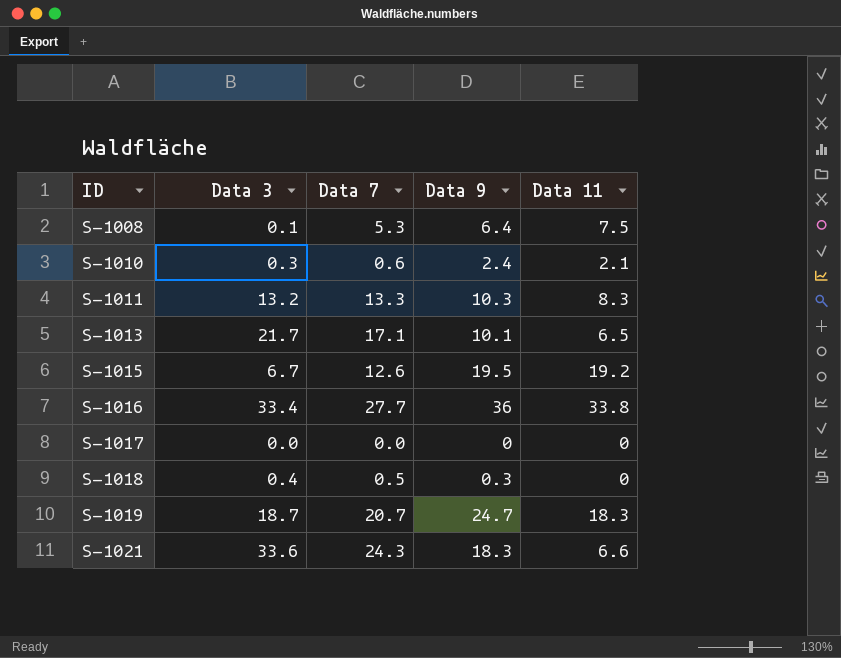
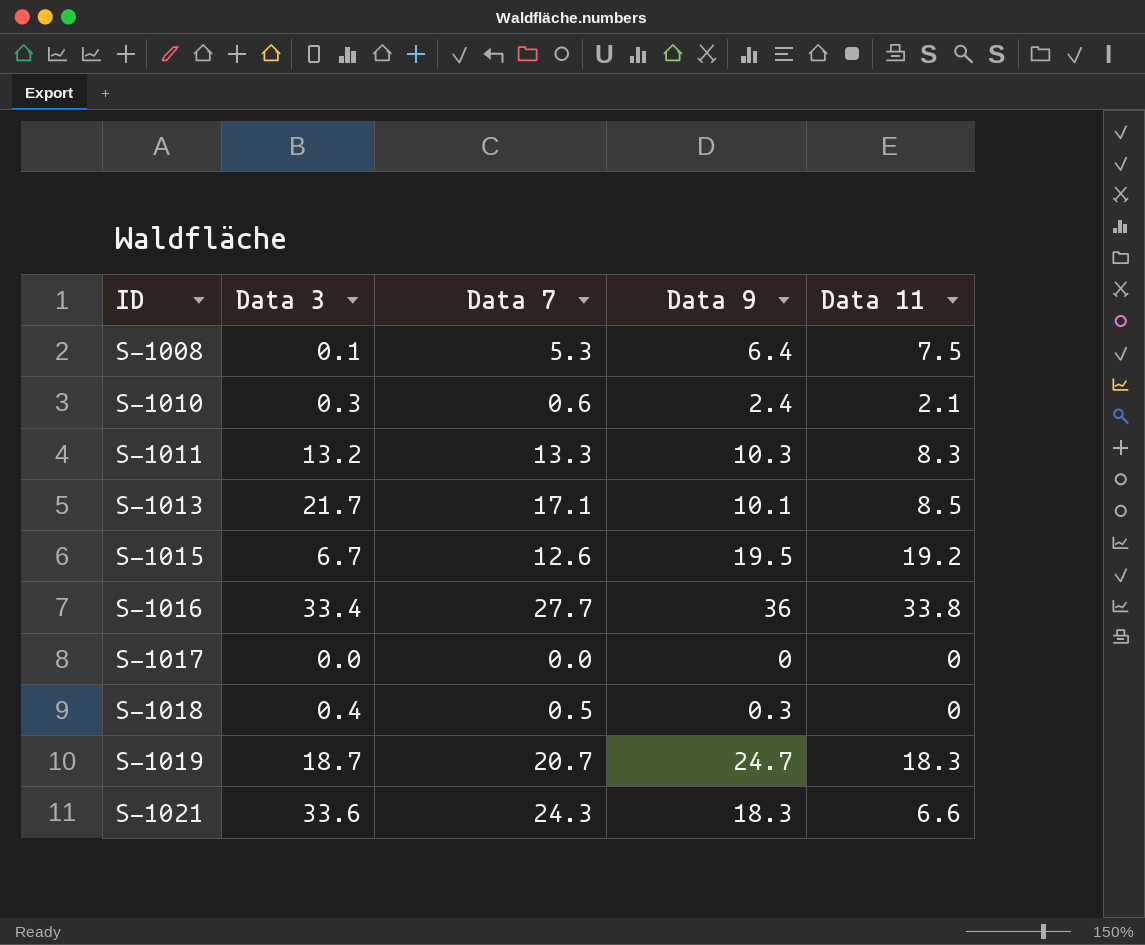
S-1013 | Data 11: 6.5 -> 8.5

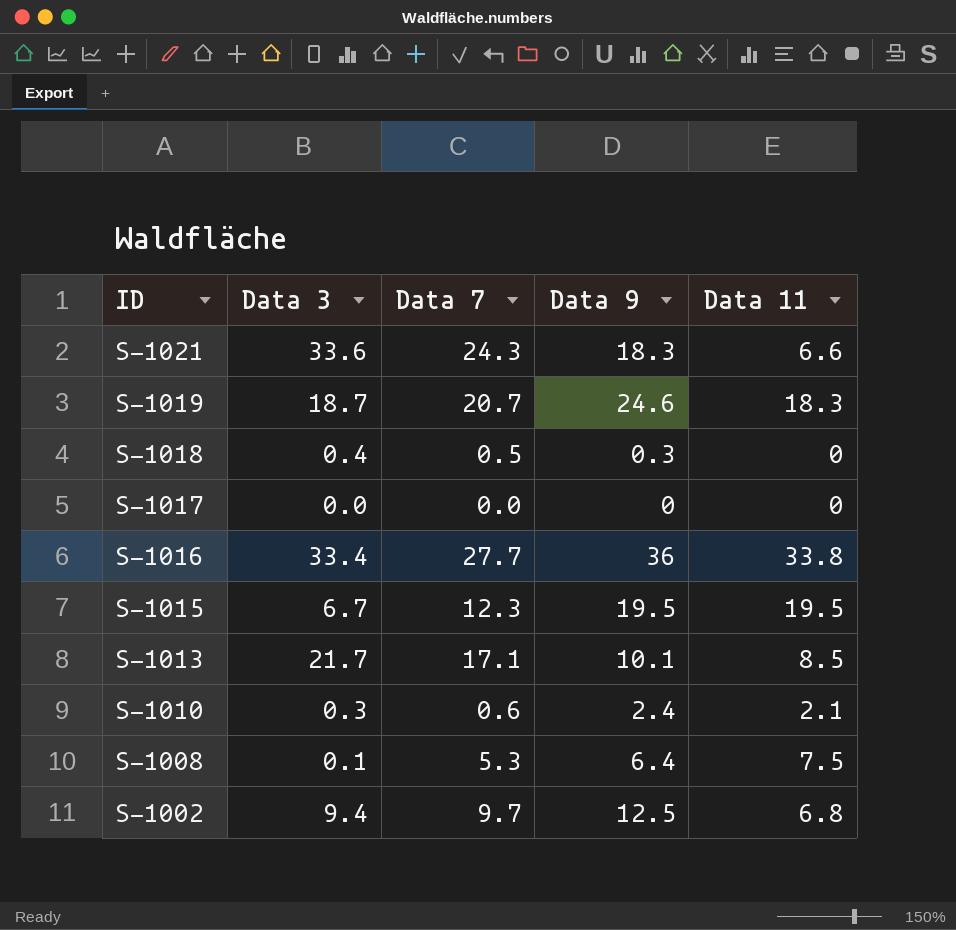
row order: ID ascending -> ID descending
row S-1011: 13.2 | 13.3 | 10.3 | 8.3 -> none
S-1019 | Data 9: 24.7 -> 24.6
S-1015 | Data 7: 12.6 -> 12.3
S-1015 | Data 11: 19.2 -> 19.5
row S-1002: none -> 9.4 | 9.7 | 12.5 | 6.8

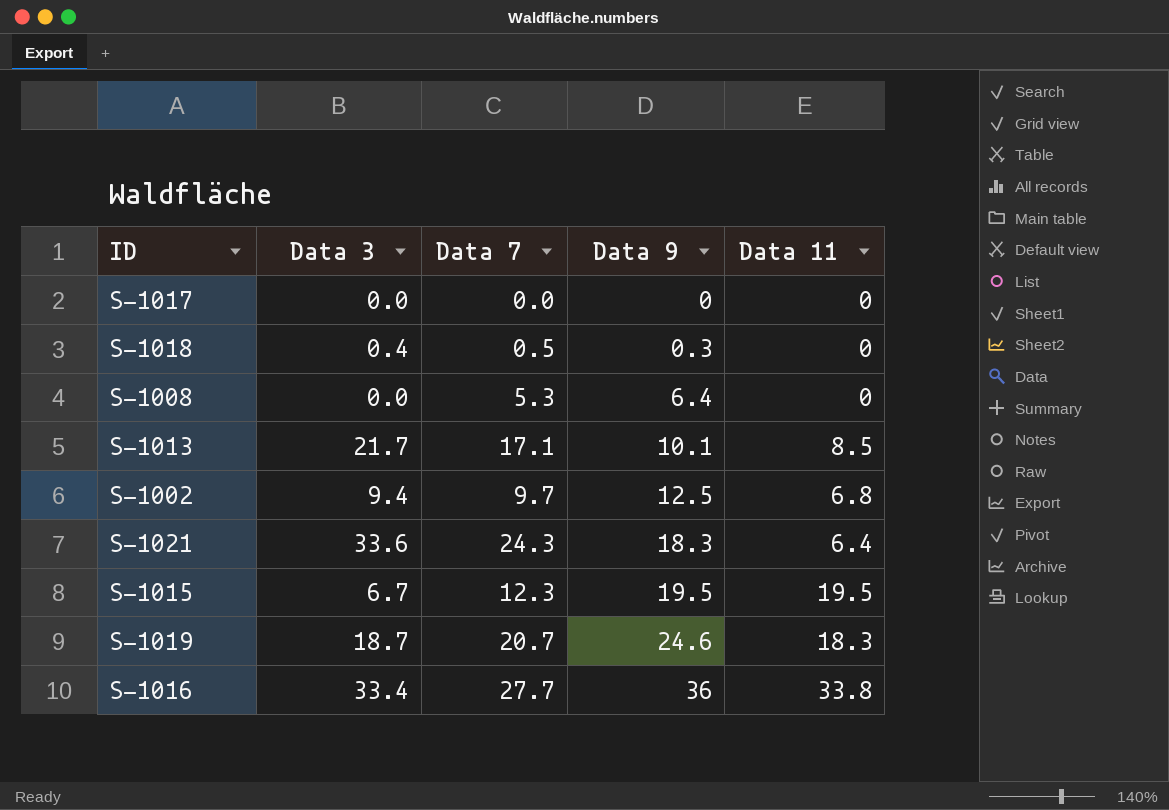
row order: ID descending -> Data 9 ascending
row S-1010: 0.3 | 0.6 | 2.4 | 2.1 -> none
S-1008 | Data 3: 0.1 -> 0.0
S-1008 | Data 11: 7.5 -> 0
S-1021 | Data 11: 6.6 -> 6.4

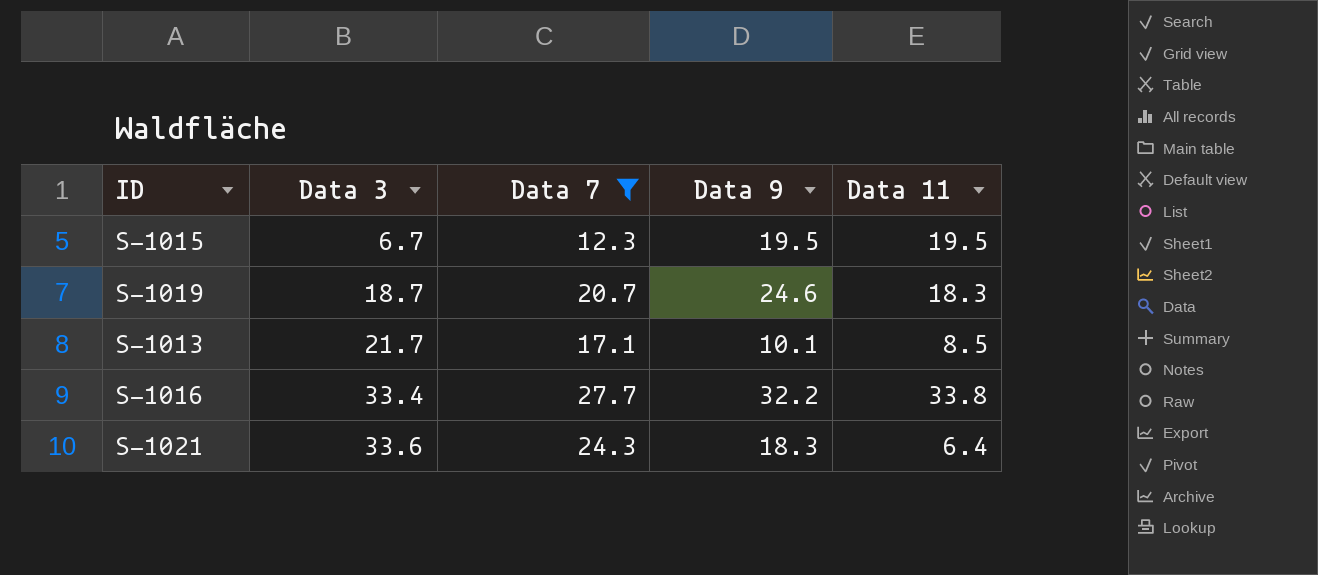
filter: none -> Data 7 >= 12.3
row order: Data 9 ascending -> Data 3 ascending
S-1016 | Data 9: 36 -> 32.2

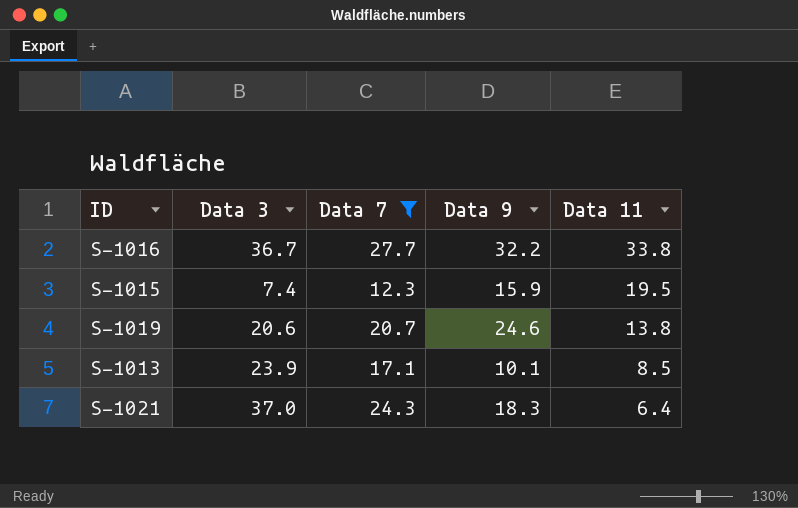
row order: Data 3 ascending -> Data 11 descending
S-1016 | Data 3: 33.4 -> 36.7
S-1015 | Data 3: 6.7 -> 7.4
S-1015 | Data 9: 19.5 -> 15.9
S-1019 | Data 3: 18.7 -> 20.6
S-1019 | Data 11: 18.3 -> 13.8
S-1013 | Data 3: 21.7 -> 23.9
S-1021 | Data 3: 33.6 -> 37.0

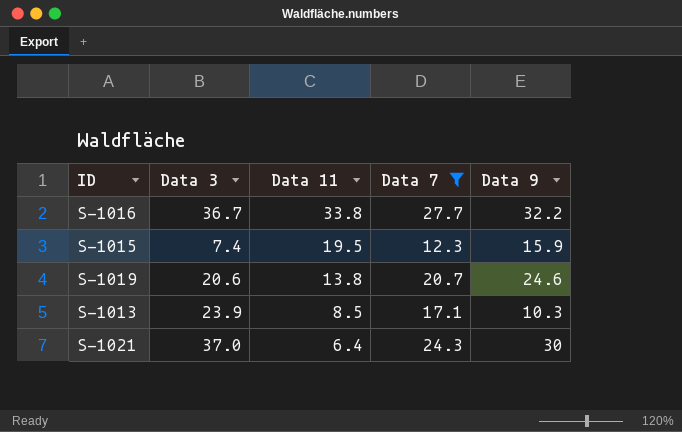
column Data 11 | position: 5 -> 3
S-1013 | Data 9: 10.1 -> 10.3
S-1021 | Data 9: 18.3 -> 30

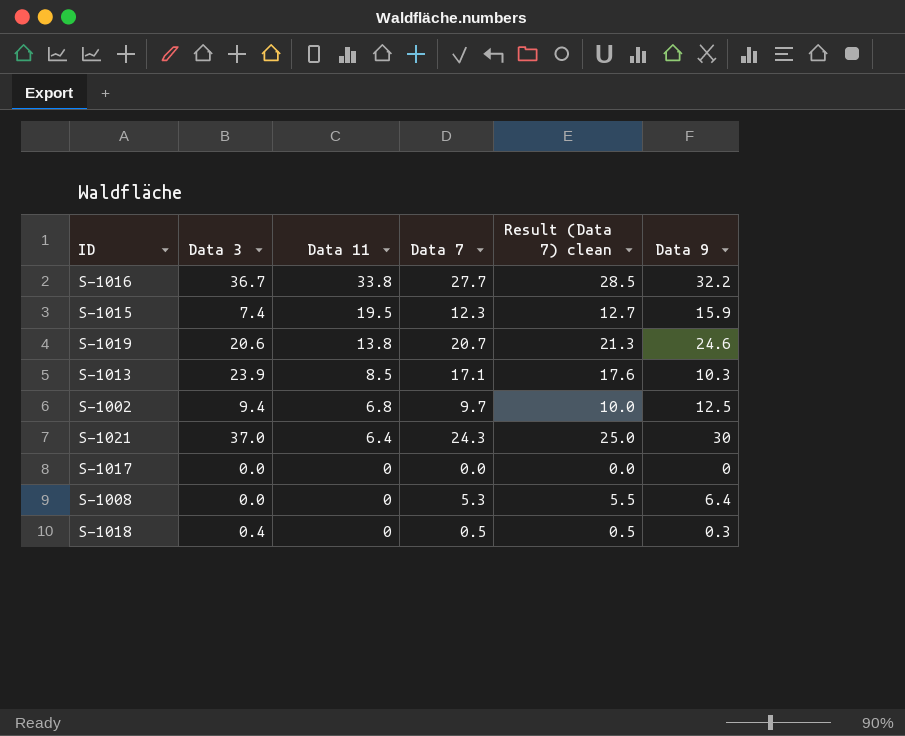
filter: Data 7 >= 12.3 -> none
column Result (Data 7) clean | formula: none -> [Data 7] * 1.03

